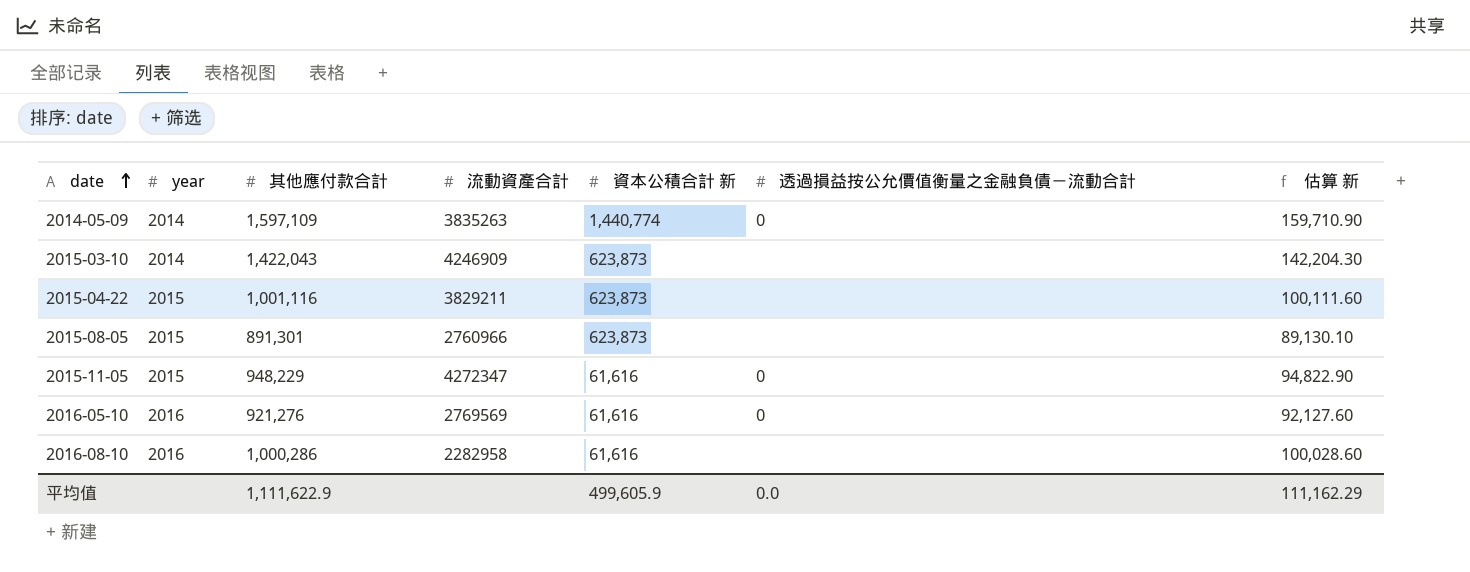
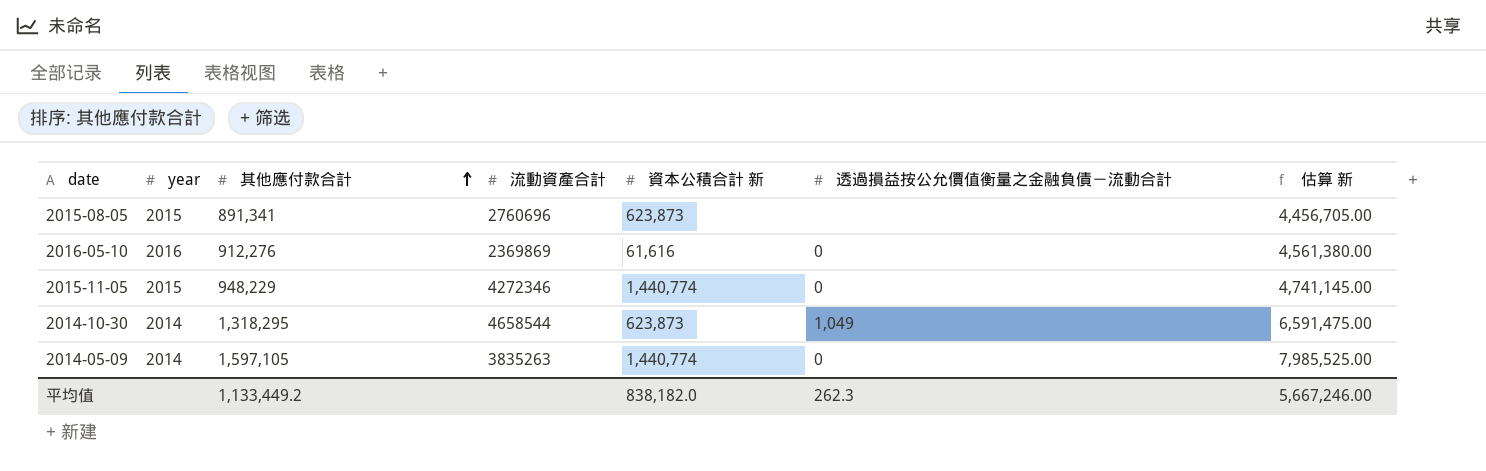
row order: date ascending -> 其他應付款合計 ascending
column 估算 新 | formula: [其他應付款合計] * 0.1 -> [其他應付款合計] * 5
row 2015-03-10: 2014 | 1,422,043 | 4246909 | 623,873 | none | 142,204.30 -> none
row 2015-04-22: 2015 | 1,001,116 | 3829211 | 623,873 | none | 100,111.60 -> none
row 2016-08-10: 2016 | 1,000,286 | 2282958 | 61,616 | none | 100,028.60 -> none
2015-08-05 | 其他應付款合計: 891,301 -> 891,341
2015-08-05 | 流動資產合計: 2760966 -> 2760696
2016-05-10 | 其他應付款合計: 921,276 -> 912,276
2016-05-10 | 流動資產合計: 2769569 -> 2369869
2015-11-05 | 流動資產合計: 4272347 -> 4272346
2015-11-05 | 資本公積合計 新: 61,616 -> 1,440,774
row 2014-10-30: none -> 2014 | 1,318,295 | 4658544 | 623,873 | 1,049 | 6,591,475.00
2014-05-09 | 其他應付款合計: 1,597,109 -> 1,597,105
平均值 | 其他應付款合計: 1,111,622.9 -> 1,133,449.2
平均值 | 資本公積合計 新: 499,605.9 -> 838,182.0
平均值 | 透過損益按公允價值衡量之金融負債－流動合計: 0.0 -> 262.3
平均值 | 估算 新: 111,162.29 -> 5,667,246.00

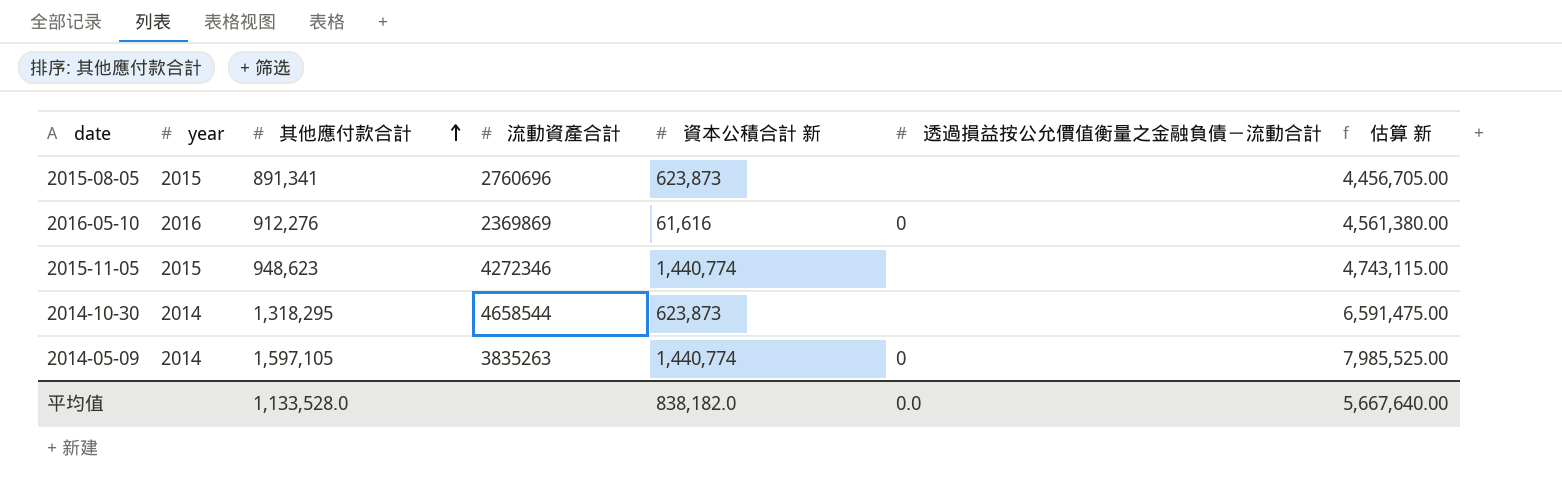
2015-11-05 | 其他應付款合計: 948,229 -> 948,623
2015-11-05 | 透過損益按公允價值衡量之金融負債－流動合計: 0 -> none
2015-11-05 | 估算 新: 4,741,145.00 -> 4,743,115.00
2014-10-30 | 透過損益按公允價值衡量之金融負債－流動合計: 1,049 -> none
平均值 | 其他應付款合計: 1,133,449.2 -> 1,133,528.0
平均值 | 透過損益按公允價值衡量之金融負債－流動合計: 262.3 -> 0.0
平均值 | 估算 新: 5,667,246.00 -> 5,667,640.00

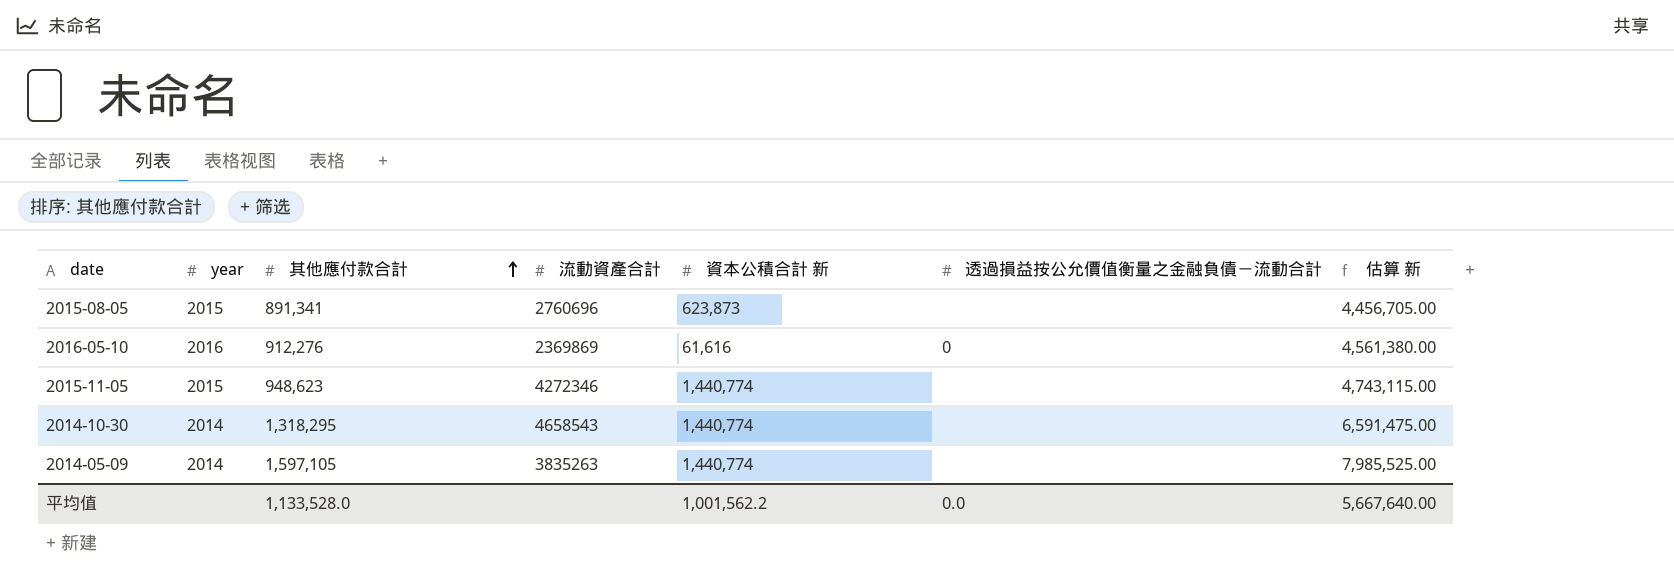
2014-10-30 | 流動資產合計: 4658544 -> 4658543
2014-10-30 | 資本公積合計 新: 623,873 -> 1,440,774
2014-05-09 | 透過損益按公允價值衡量之金融負債－流動合計: 0 -> none
平均值 | 資本公積合計 新: 838,182.0 -> 1,001,562.2

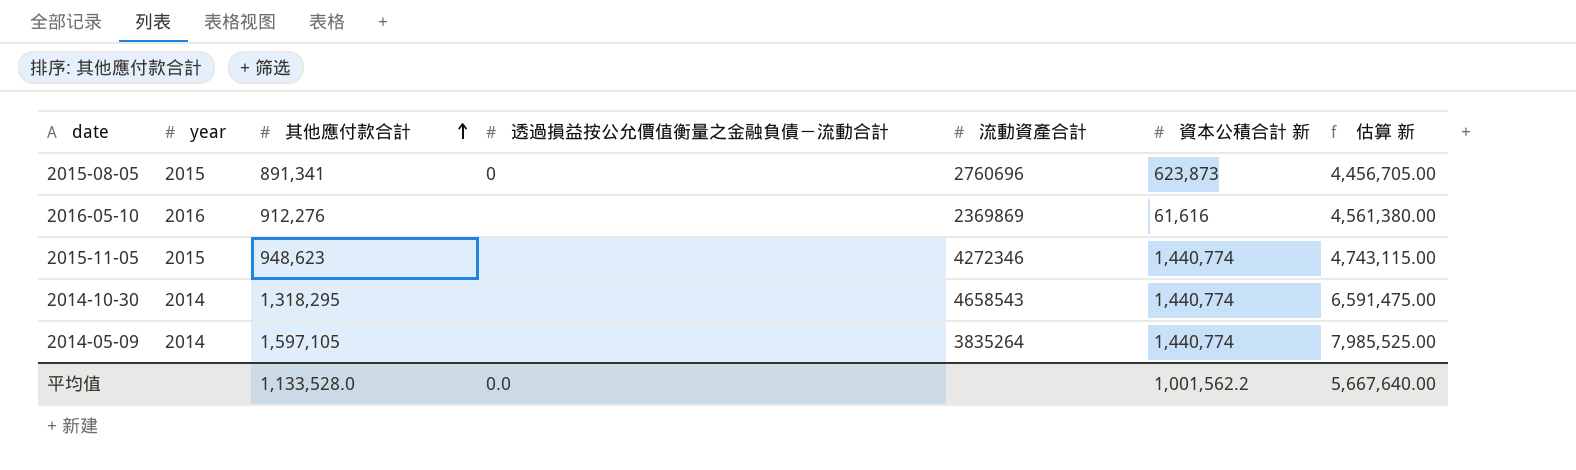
column 透過損益按公允價值衡量之金融負債－流動合計 | position: 6 -> 4
2015-08-05 | 透過損益按公允價值衡量之金融負債－流動合計: none -> 0
2016-05-10 | 透過損益按公允價值衡量之金融負債－流動合計: 0 -> none
2014-05-09 | 流動資產合計: 3835263 -> 3835264

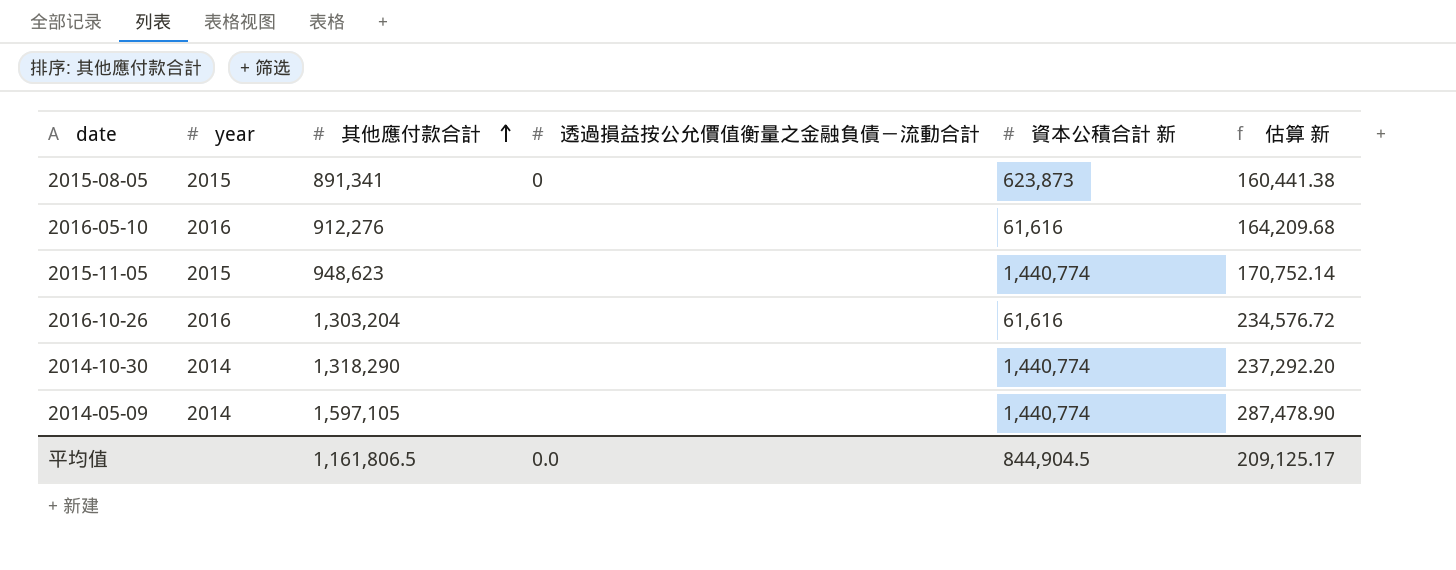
column 流動資產合計 | position: 5 -> none
column 估算 新 | formula: [其他應付款合計] * 5 -> [其他應付款合計] * 0.18
row 2016-10-26: none -> 2016 | 1,303,204 | none | 61,616 | 234,576.72
2014-10-30 | 其他應付款合計: 1,318,295 -> 1,318,290
平均值 | 其他應付款合計: 1,133,528.0 -> 1,161,806.5
平均值 | 資本公積合計 新: 1,001,562.2 -> 844,904.5
平均值 | 估算 新: 5,667,640.00 -> 209,125.17

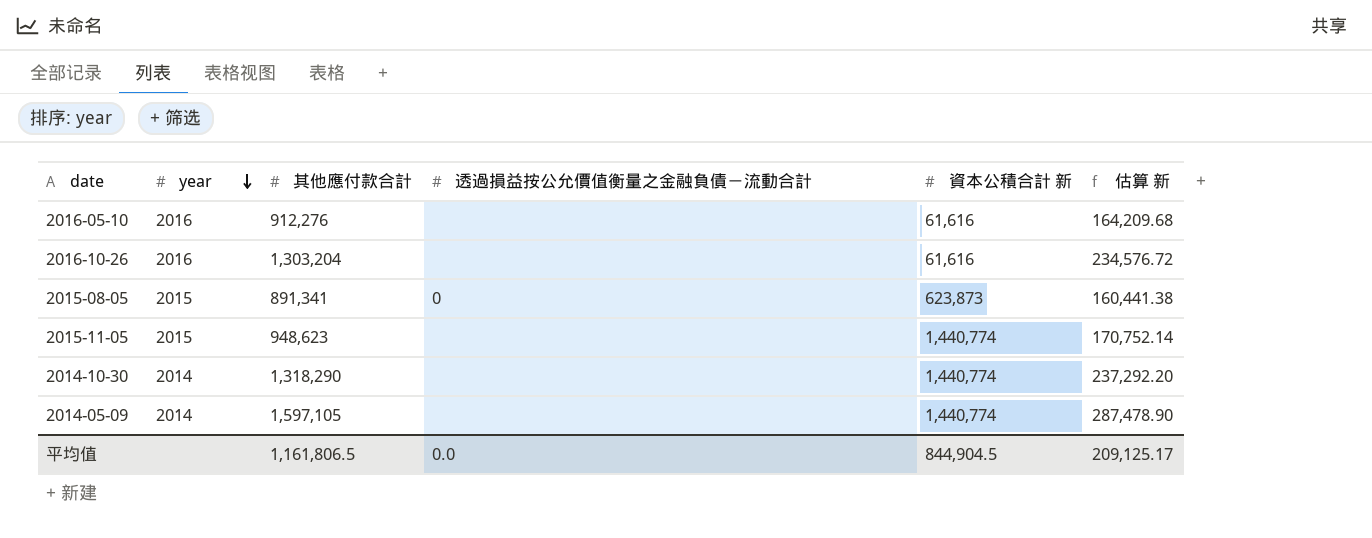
row order: 其他應付款合計 ascending -> year descending

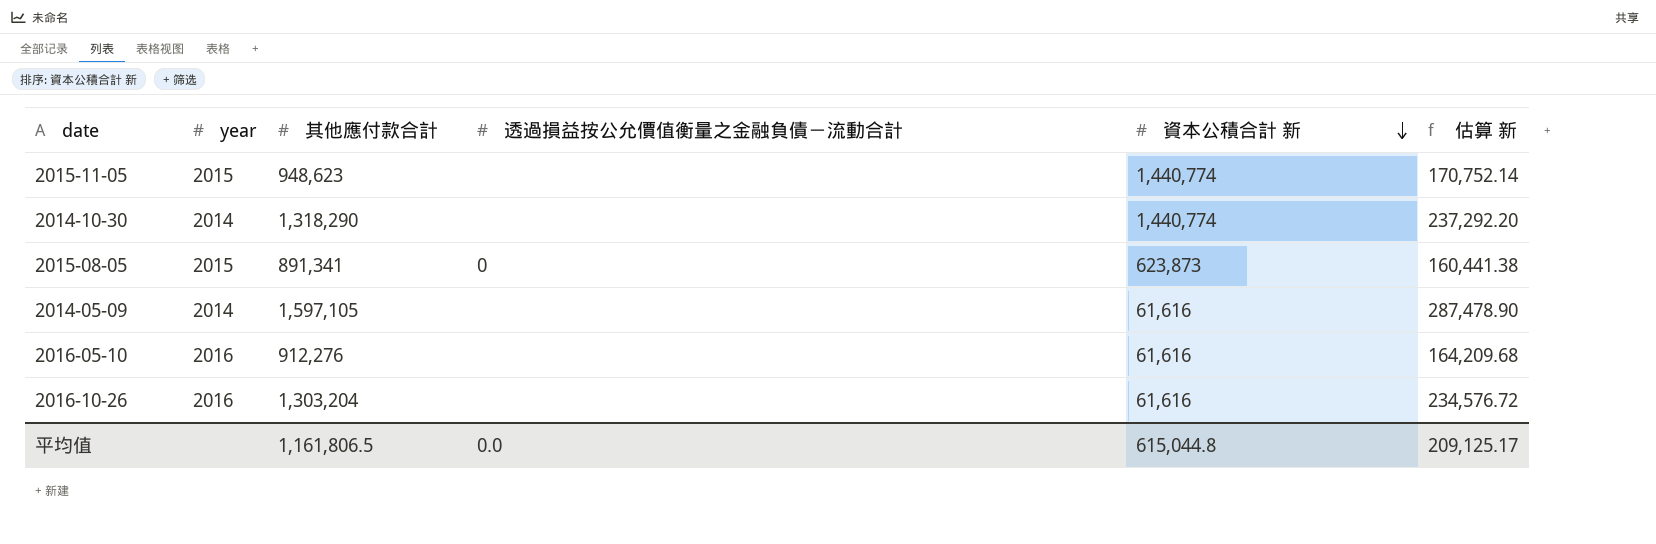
row order: year descending -> 資本公積合計 新 descending
2014-05-09 | 資本公積合計 新: 1,440,774 -> 61,616
平均值 | 資本公積合計 新: 844,904.5 -> 615,044.8

